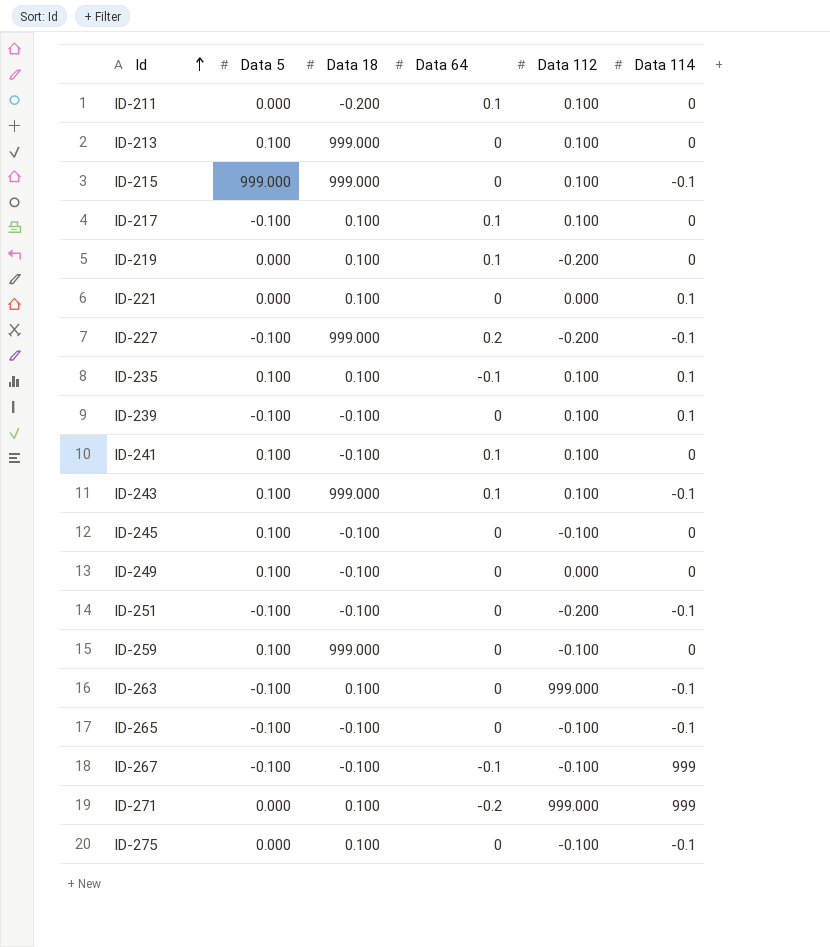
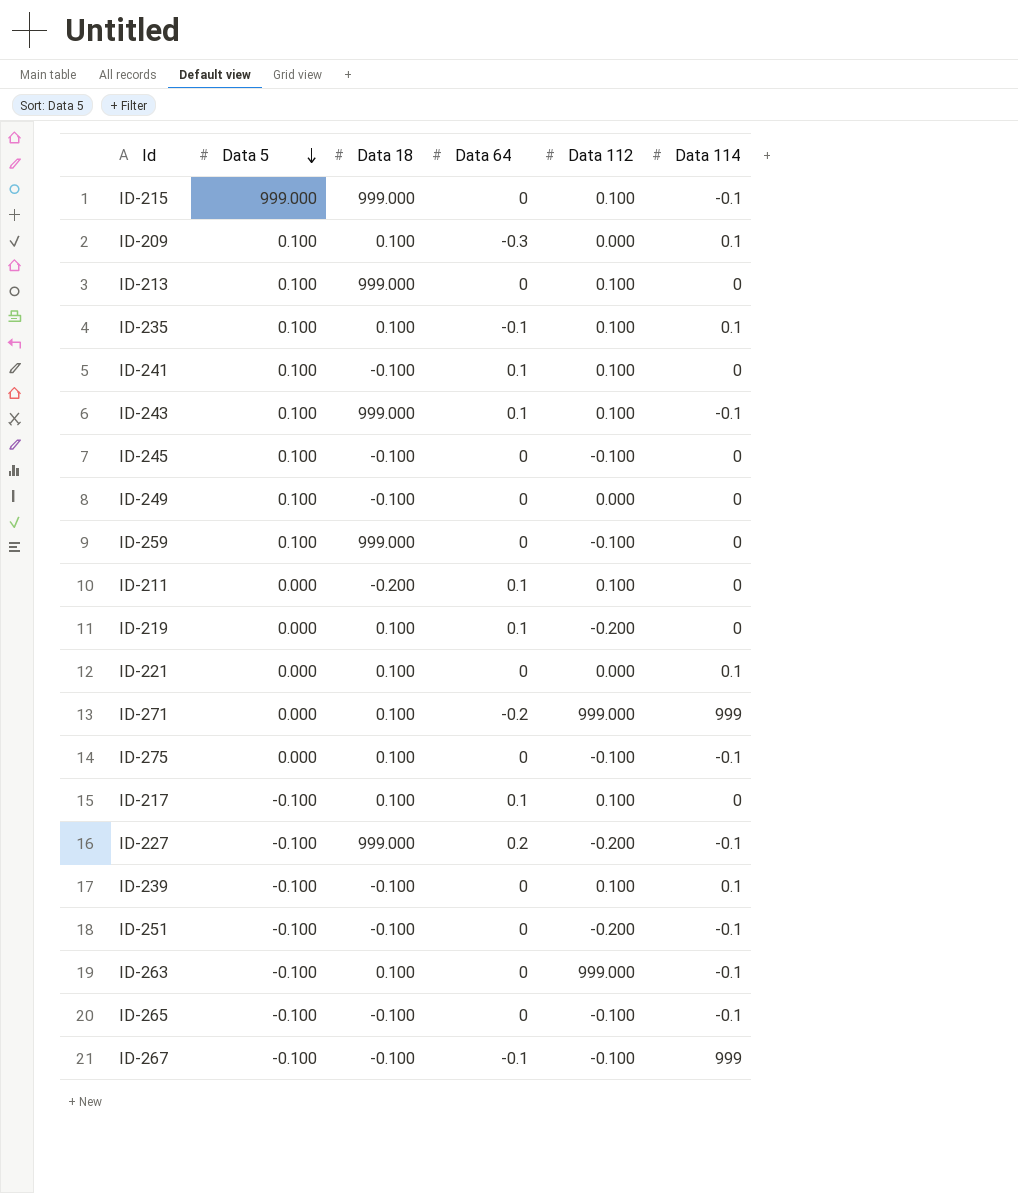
row order: Id ascending -> Data 5 descending
row ID-209: none -> 0.100 | 0.100 | -0.3 | 0.000 | 0.1

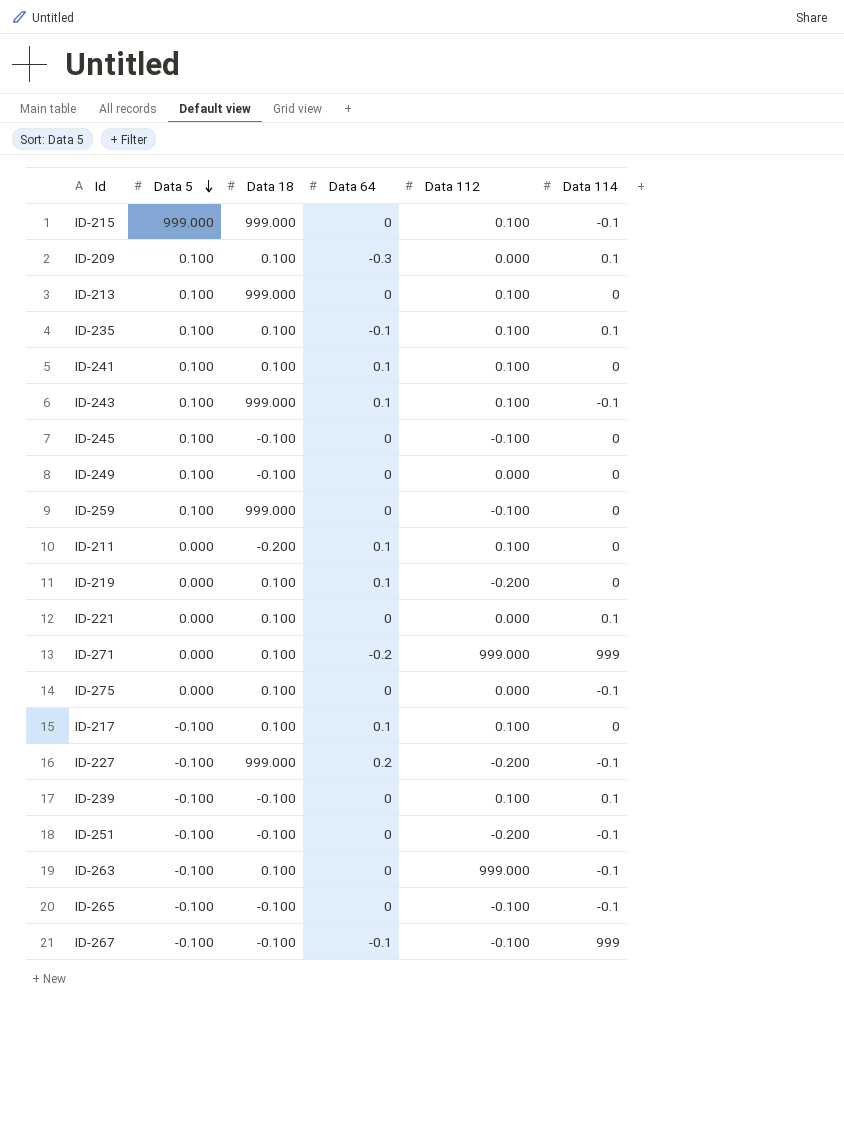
ID-241 | Data 18: -0.100 -> 0.100
ID-275 | Data 112: -0.100 -> 0.000

